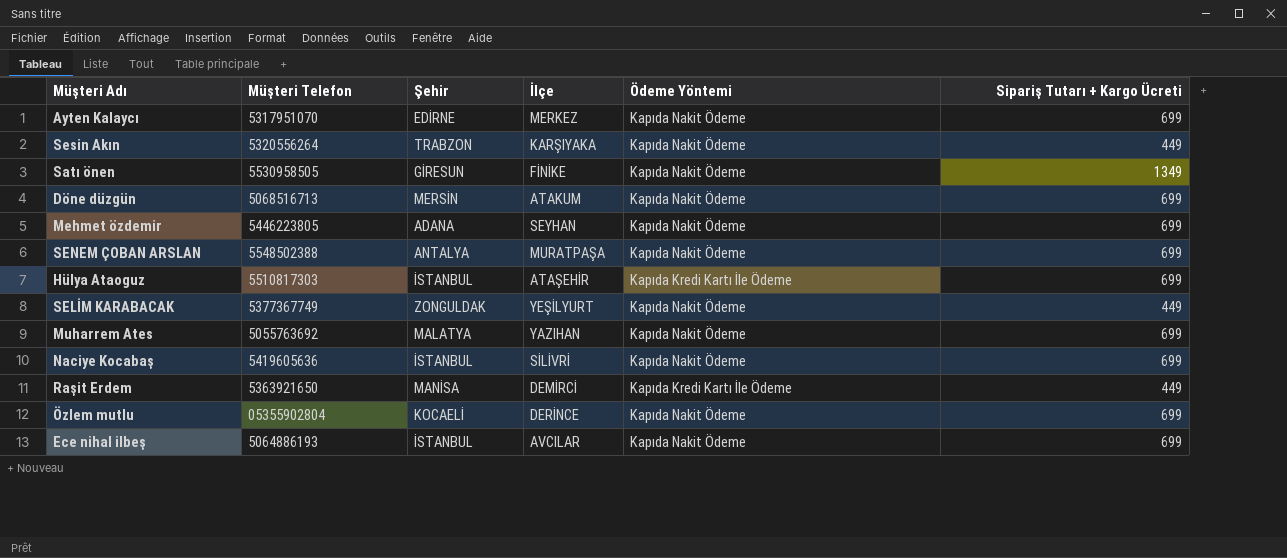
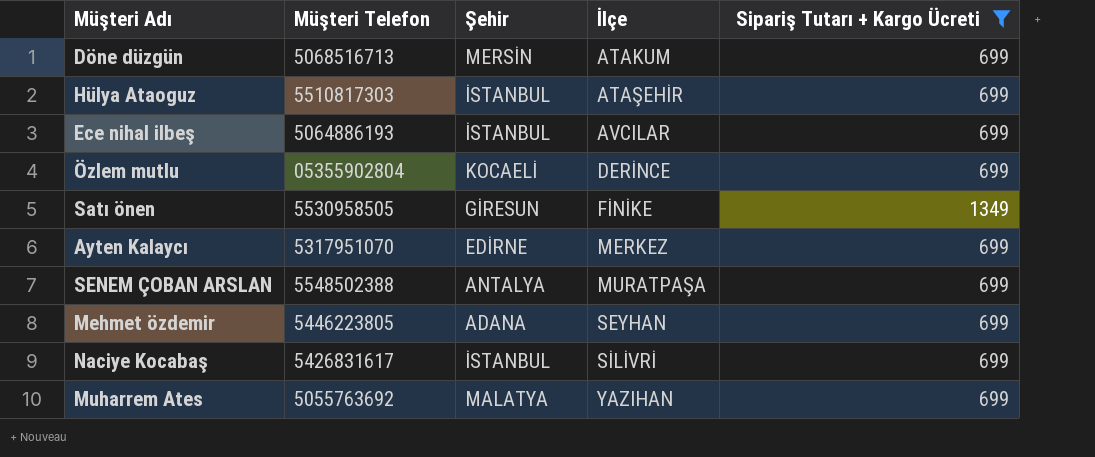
filter: none -> Sipariş Tutarı + Kargo Ücreti != 449
row order: none -> İlçe ascending
column Ödeme Yöntemi | position: 5 -> none
Naciye Kocabaş | Müşteri Telefon: 5419605636 -> 5426831617

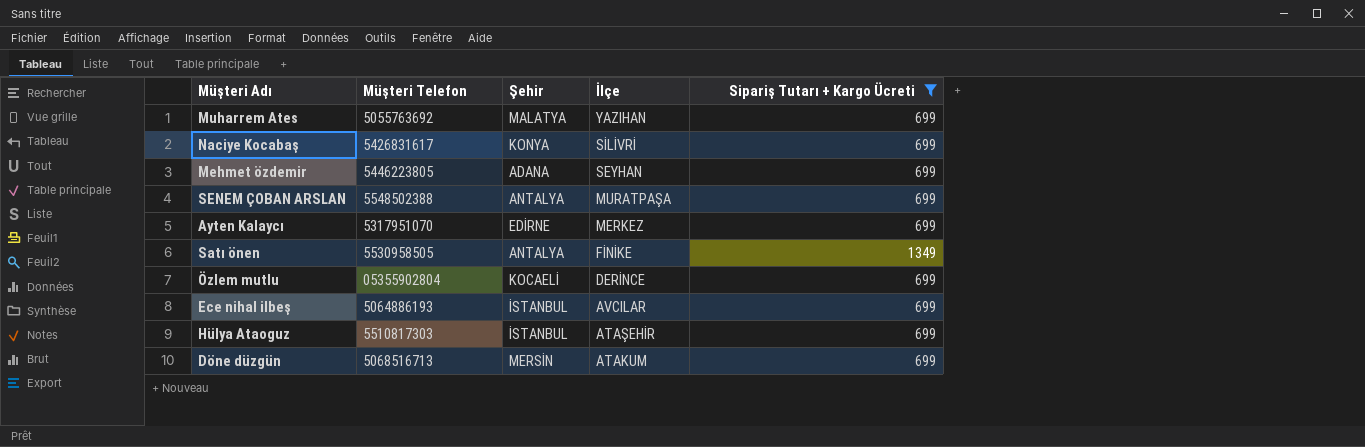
row order: İlçe ascending -> İlçe descending
Naciye Kocabaş | Şehir: İSTANBUL -> KONYA
Satı önen | Şehir: GİRESUN -> ANTALYA

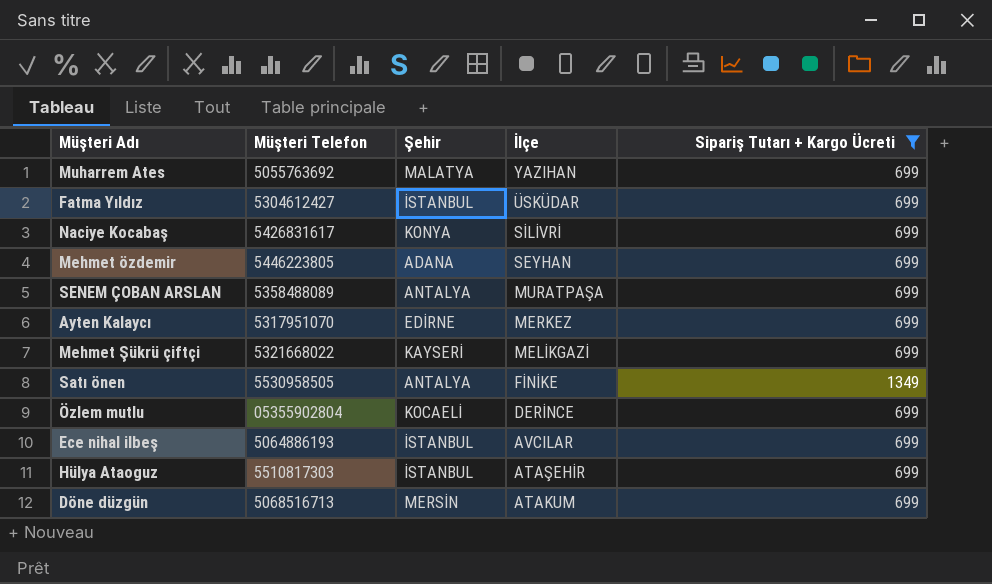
row Fatma Yıldız: none -> 5304612427 | İSTANBUL | ÜSKÜDAR | 699
SENEM ÇOBAN ARSLAN | Müşteri Telefon: 5548502388 -> 5358488089
row Mehmet Şükrü çiftçi: none -> 5321668022 | KAYSERİ | MELİKGAZİ | 699

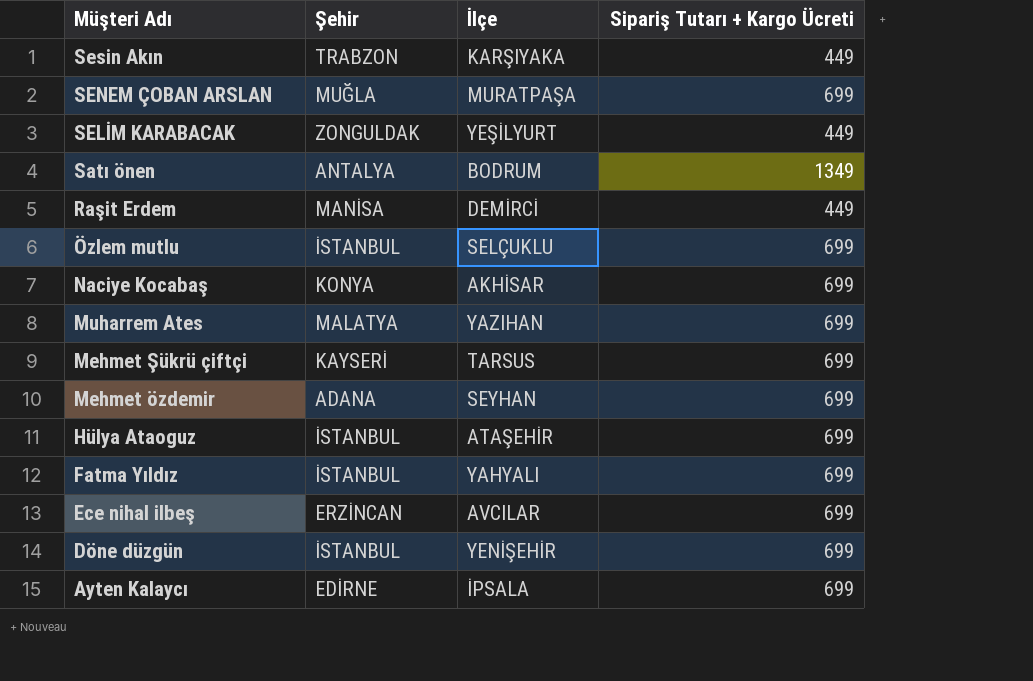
filter: Sipariş Tutarı + Kargo Ücreti != 449 -> none
row order: İlçe descending -> Müşteri Adı descending
column Müşteri Telefon | position: 2 -> none
SENEM ÇOBAN ARSLAN | Şehir: ANTALYA -> MUĞLA
Satı önen | İlçe: FİNİKE -> BODRUM
Özlem mutlu | Şehir: KOCAELİ -> İSTANBUL
Özlem mutlu | İlçe: DERİNCE -> SELÇUKLU
Naciye Kocabaş | İlçe: SİLİVRİ -> AKHİSAR
Mehmet Şükrü çiftçi | İlçe: MELİKGAZİ -> TARSUS
Fatma Yıldız | İlçe: ÜSKÜDAR -> YAHYALI
Ece nihal ilbeş | Şehir: İSTANBUL -> ERZİNCAN
Döne düzgün | Şehir: MERSİN -> İSTANBUL
Döne düzgün | İlçe: ATAKUM -> YENİŞEHİR
Ayten Kalaycı | İlçe: MERKEZ -> İPSALA

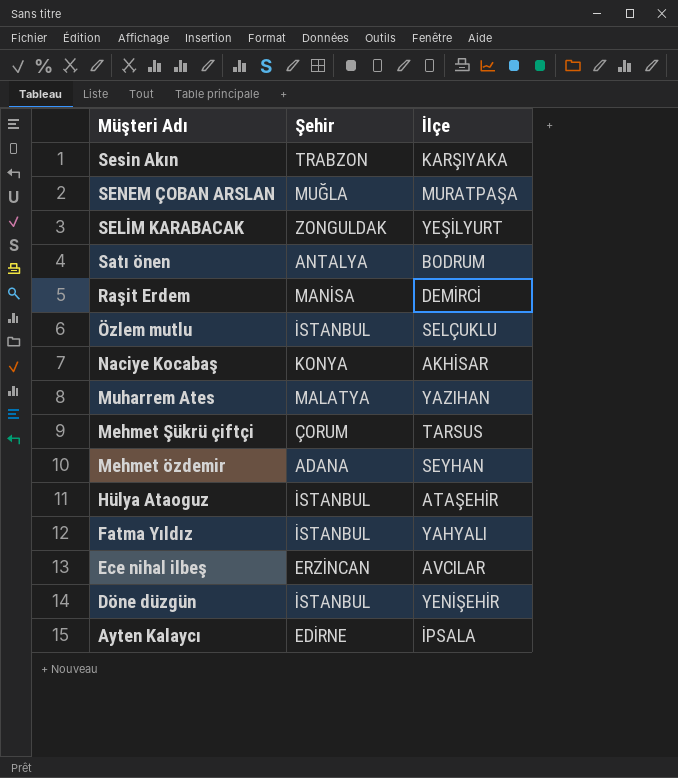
column Sipariş Tutarı + Kargo Ücreti | position: 4 -> none
Mehmet Şükrü çiftçi | Şehir: KAYSERİ -> ÇORUM

